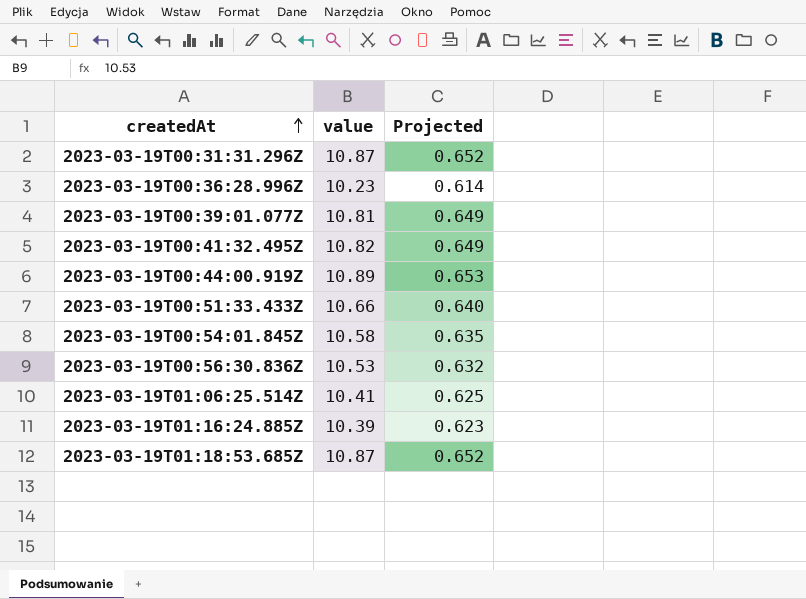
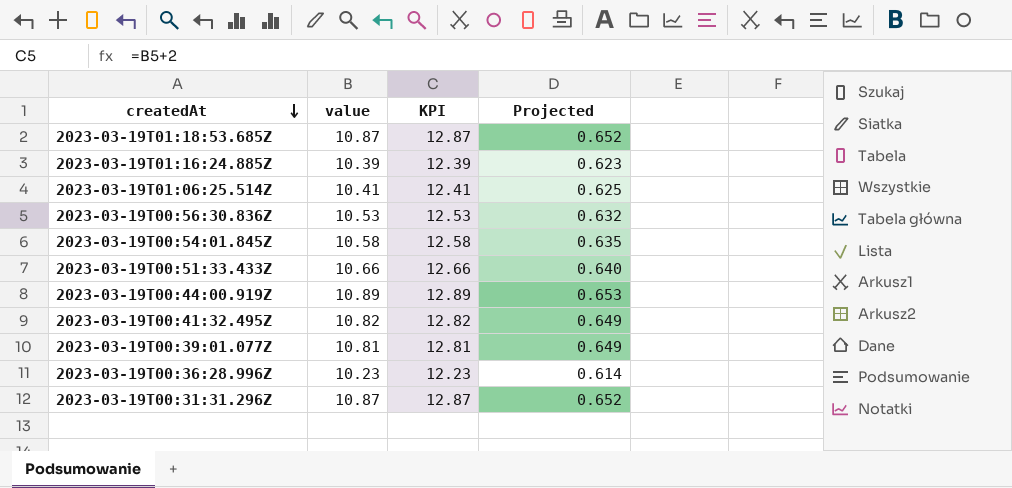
row order: createdAt ascending -> createdAt descending
column KPI | formula: none -> [value] + 2

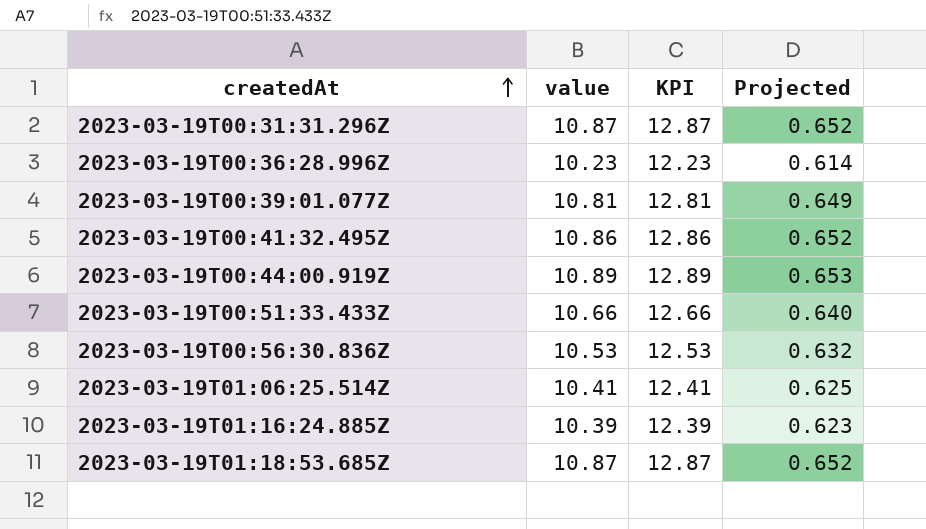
row order: createdAt descending -> createdAt ascending
row 2023-03-19T00:54:01.845Z: 10.58 | 12.58 | 0.635 -> none
2023-03-19T00:41:32.495Z | value: 10.82 -> 10.86
2023-03-19T00:41:32.495Z | KPI: 12.82 -> 12.86
2023-03-19T00:41:32.495Z | Projected: 0.649 -> 0.652

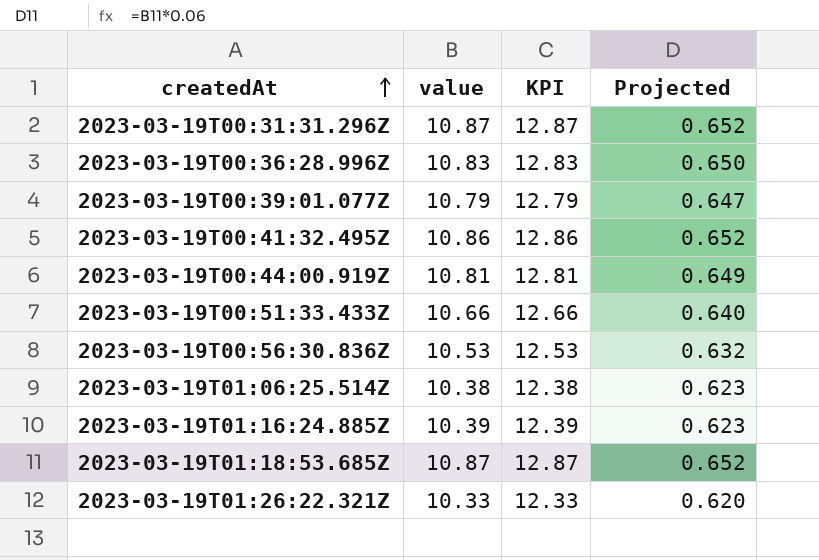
2023-03-19T00:36:28.996Z | value: 10.23 -> 10.83
2023-03-19T00:36:28.996Z | KPI: 12.23 -> 12.83
2023-03-19T00:36:28.996Z | Projected: 0.614 -> 0.650
2023-03-19T00:39:01.077Z | value: 10.81 -> 10.79
2023-03-19T00:39:01.077Z | KPI: 12.81 -> 12.79
2023-03-19T00:39:01.077Z | Projected: 0.649 -> 0.647
2023-03-19T00:44:00.919Z | value: 10.89 -> 10.81
2023-03-19T00:44:00.919Z | KPI: 12.89 -> 12.81
2023-03-19T00:44:00.919Z | Projected: 0.653 -> 0.649
2023-03-19T01:06:25.514Z | value: 10.41 -> 10.38
2023-03-19T01:06:25.514Z | KPI: 12.41 -> 12.38
2023-03-19T01:06:25.514Z | Projected: 0.625 -> 0.623
row 2023-03-19T01:26:22.321Z: none -> 10.33 | 12.33 | 0.620

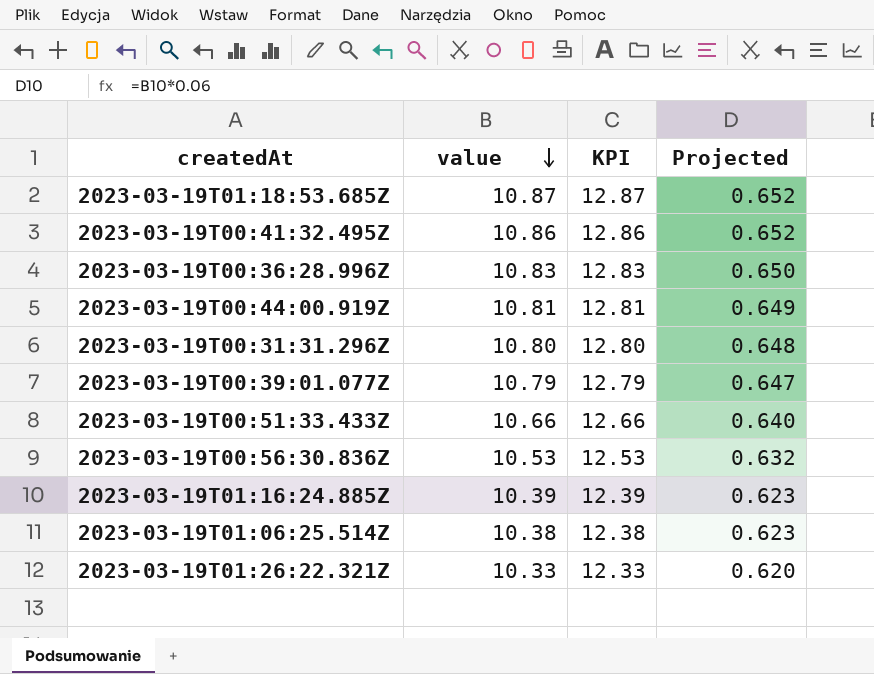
row order: createdAt ascending -> value descending
2023-03-19T00:31:31.296Z | value: 10.87 -> 10.80
2023-03-19T00:31:31.296Z | KPI: 12.87 -> 12.80
2023-03-19T00:31:31.296Z | Projected: 0.652 -> 0.648

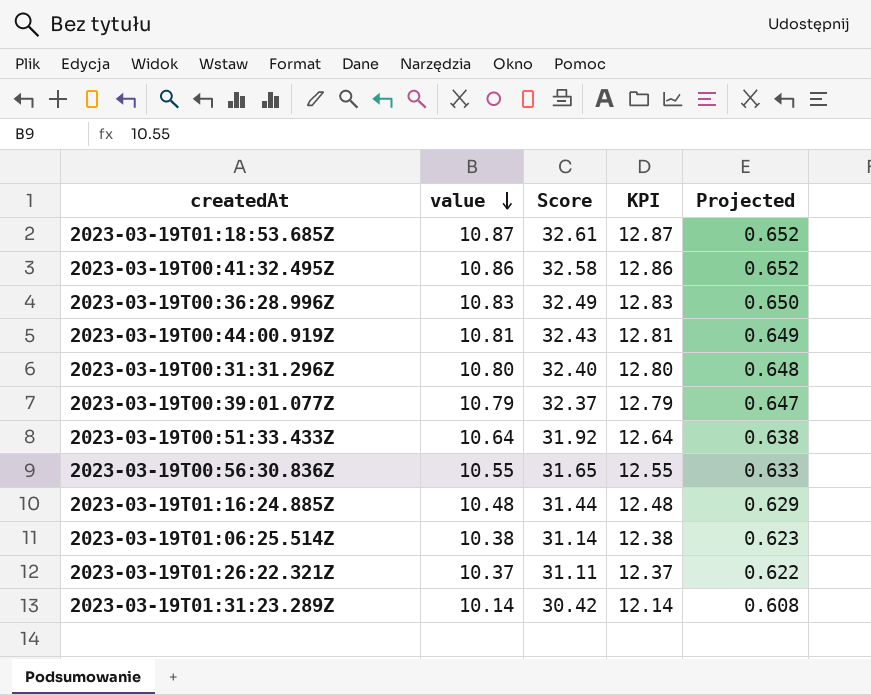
column Score | formula: none -> [value] * 3
2023-03-19T00:51:33.433Z | value: 10.66 -> 10.64
2023-03-19T00:51:33.433Z | KPI: 12.66 -> 12.64
2023-03-19T00:51:33.433Z | Projected: 0.640 -> 0.638
2023-03-19T00:56:30.836Z | value: 10.53 -> 10.55
2023-03-19T00:56:30.836Z | KPI: 12.53 -> 12.55
2023-03-19T00:56:30.836Z | Projected: 0.632 -> 0.633
2023-03-19T01:16:24.885Z | value: 10.39 -> 10.48
2023-03-19T01:16:24.885Z | KPI: 12.39 -> 12.48
2023-03-19T01:16:24.885Z | Projected: 0.623 -> 0.629
2023-03-19T01:26:22.321Z | value: 10.33 -> 10.37
2023-03-19T01:26:22.321Z | KPI: 12.33 -> 12.37
2023-03-19T01:26:22.321Z | Projected: 0.620 -> 0.622
row 2023-03-19T01:31:23.289Z: none -> 10.14 | 30.42 | 12.14 | 0.608

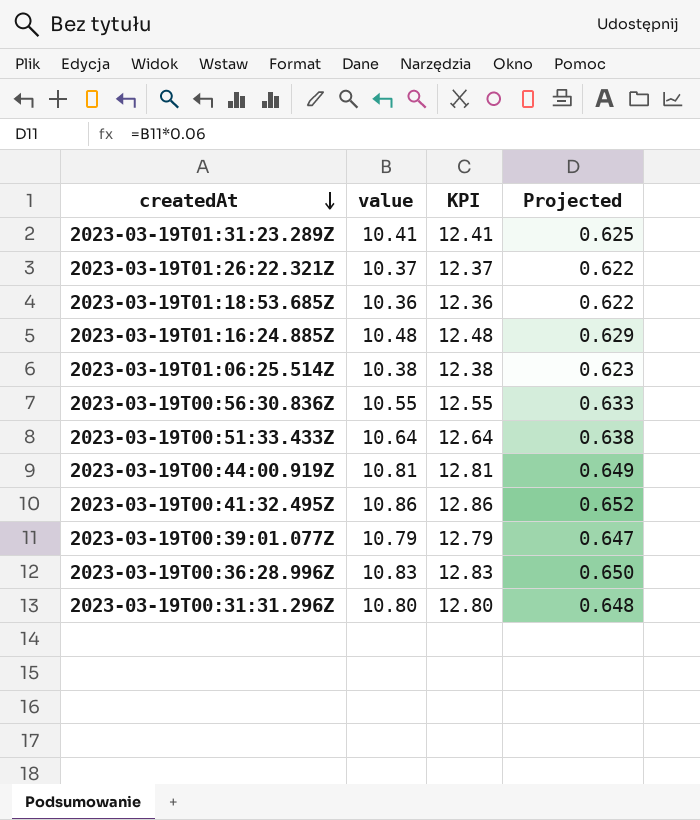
row order: value descending -> createdAt descending
column Score | formula: [value] * 3 -> none
2023-03-19T01:31:23.289Z | value: 10.14 -> 10.41
2023-03-19T01:31:23.289Z | KPI: 12.14 -> 12.41
2023-03-19T01:31:23.289Z | Projected: 0.608 -> 0.625
2023-03-19T01:18:53.685Z | value: 10.87 -> 10.36
2023-03-19T01:18:53.685Z | KPI: 12.87 -> 12.36
2023-03-19T01:18:53.685Z | Projected: 0.652 -> 0.622

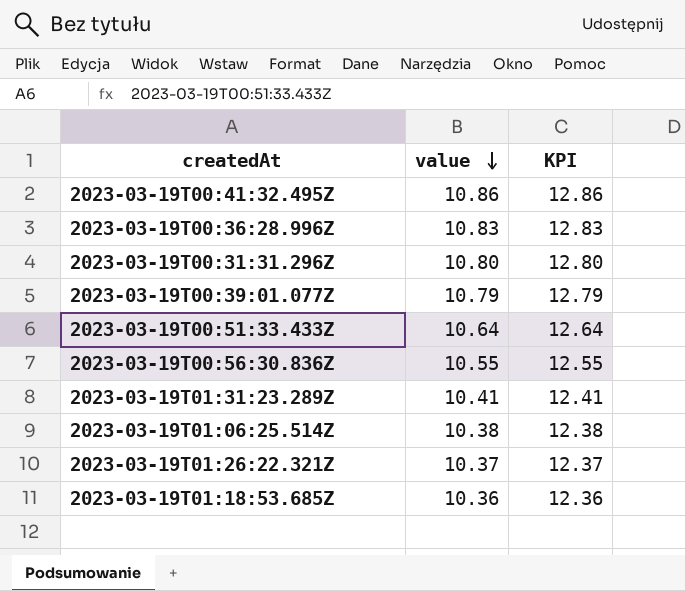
row order: createdAt descending -> value descending
column Projected | formula: [value] * 0.06 -> none
row 2023-03-19T01:16:24.885Z: 10.48 | 12.48 | 0.629 -> none
row 2023-03-19T00:44:00.919Z: 10.81 | 12.81 | 0.649 -> none

